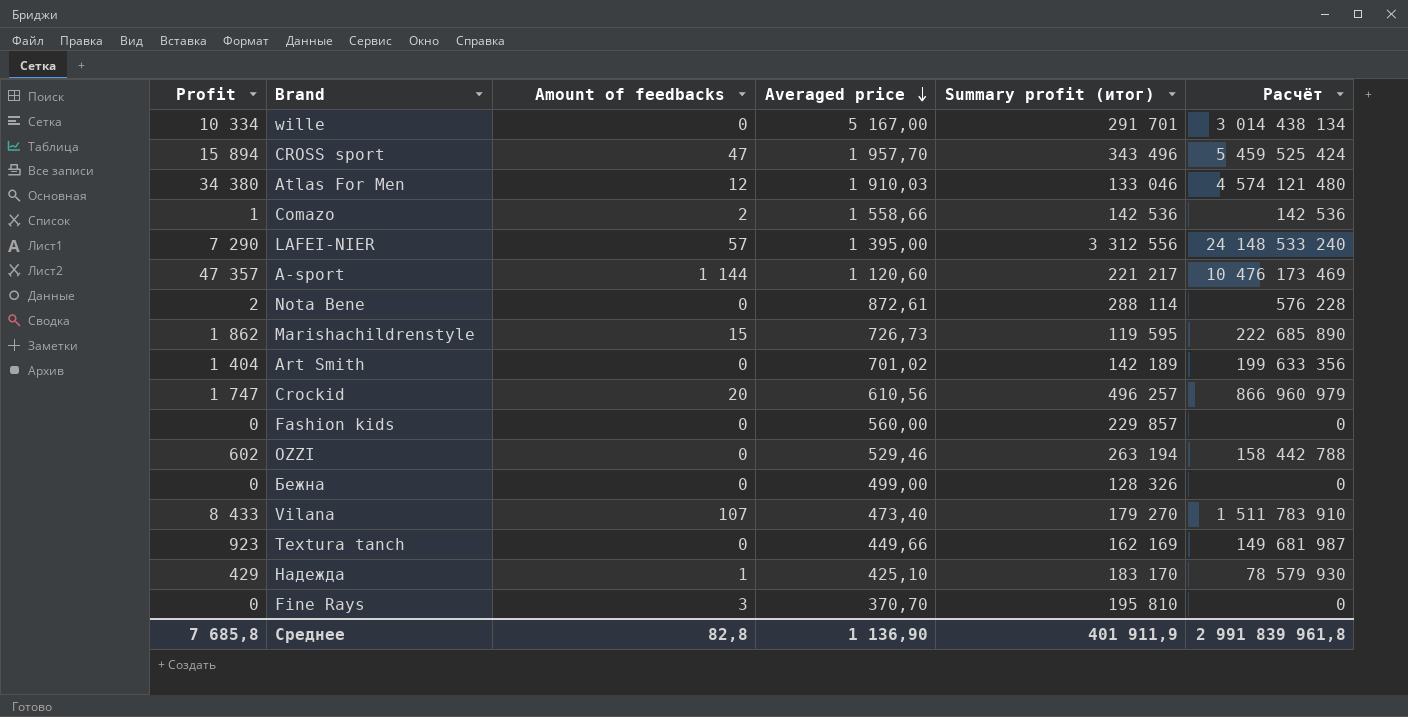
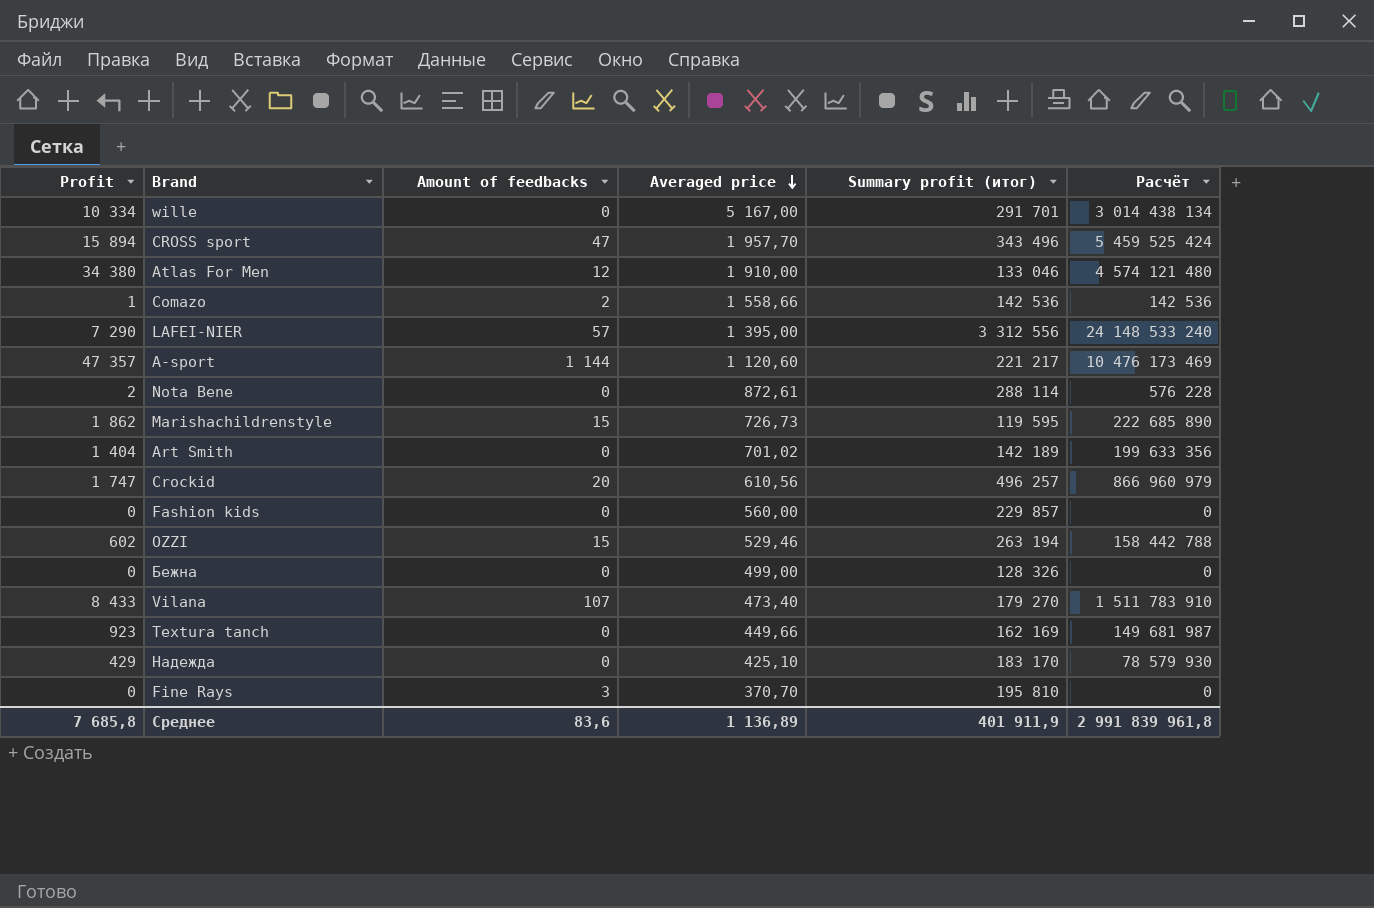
Atlas For Men | Averaged price: 1 910,03 -> 1 910,00
OZZI | Amount of feedbacks: 0 -> 15
Надежда | Amount of feedbacks: 1 -> 0
Среднее | Amount of feedbacks: 82,8 -> 83,6
Среднее | Averaged price: 1 136,90 -> 1 136,89

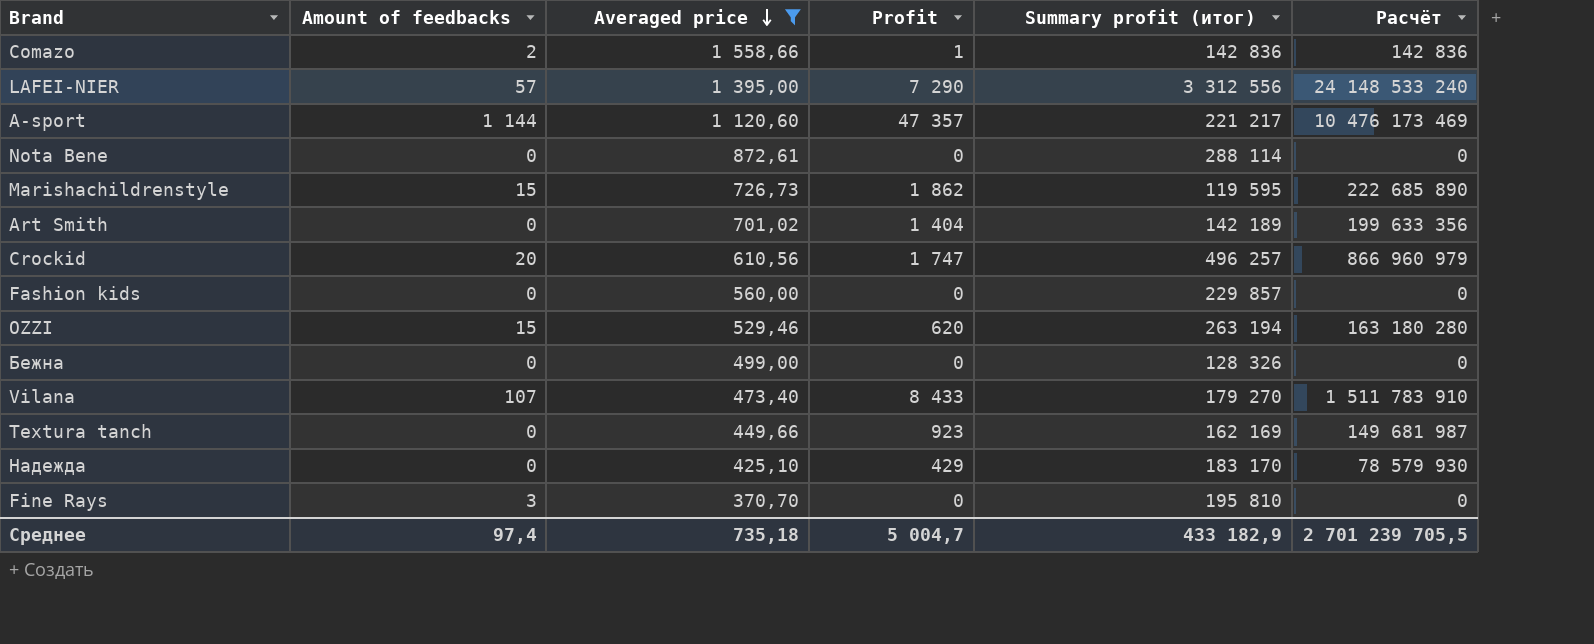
filter: none -> Averaged price <= 1 558,66
column Profit | position: 1 -> 4
Comazo | Summary profit (итог): 142 536 -> 142 836
Comazo | Расчёт: 142 536 -> 142 836
Nota Bene | Profit: 2 -> 0
Nota Bene | Расчёт: 576 228 -> 0
OZZI | Profit: 602 -> 620
OZZI | Расчёт: 158 442 788 -> 163 180 280
Среднее | Amount of feedbacks: 83,6 -> 97,4
Среднее | Averaged price: 1 136,89 -> 735,18
Среднее | Profit: 7 685,8 -> 5 004,7
Среднее | Summary profit (итог): 401 911,9 -> 433 182,9
Среднее | Расчёт: 2 991 839 961,8 -> 2 701 239 705,5

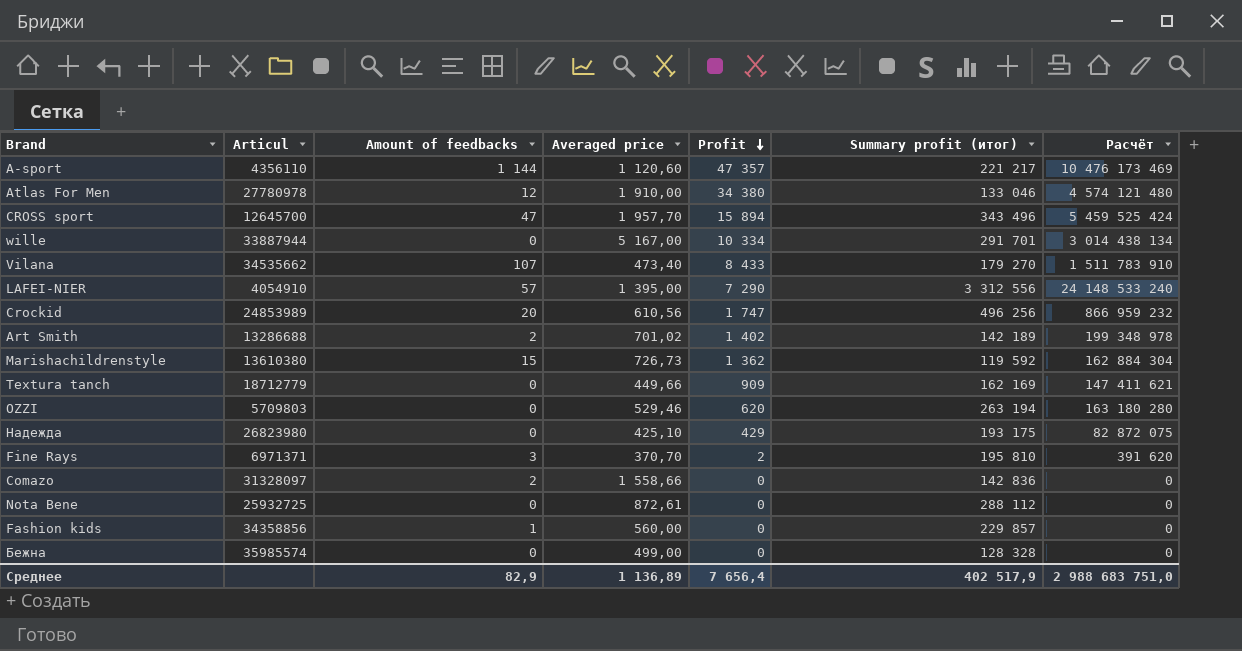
filter: Averaged price <= 1 558,66 -> none
row order: Averaged price descending -> Profit descending
column Articul | position: none -> 2
Crockid | Summary profit (итог): 496 257 -> 496 256
Crockid | Расчёт: 866 960 979 -> 866 959 232
Art Smith | Amount of feedbacks: 0 -> 2
Art Smith | Profit: 1 404 -> 1 402
Art Smith | Расчёт: 199 633 356 -> 199 348 978
Marishachildrenstyle | Profit: 1 862 -> 1 362
Marishachildrenstyle | Summary profit (итог): 119 595 -> 119 592
Marishachildrenstyle | Расчёт: 222 685 890 -> 162 884 304
Textura tanch | Profit: 923 -> 909
Textura tanch | Расчёт: 149 681 987 -> 147 411 621
OZZI | Amount of feedbacks: 15 -> 0
Надежда | Summary profit (итог): 183 170 -> 193 175
Надежда | Расчёт: 78 579 930 -> 82 872 075
Fine Rays | Profit: 0 -> 2
Fine Rays | Расчёт: 0 -> 391 620
Comazo | Profit: 1 -> 0
Comazo | Расчёт: 142 836 -> 0
Nota Bene | Summary profit (итог): 288 114 -> 288 112
Fashion kids | Amount of feedbacks: 0 -> 1
Бежна | Summary profit (итог): 128 326 -> 128 328
Среднее | Amount of feedbacks: 97,4 -> 82,9
Среднее | Averaged price: 735,18 -> 1 136,89
Среднее | Profit: 5 004,7 -> 7 656,4
Среднее | Summary profit (итог): 433 182,9 -> 402 517,9
Среднее | Расчёт: 2 701 239 705,5 -> 2 988 683 751,0

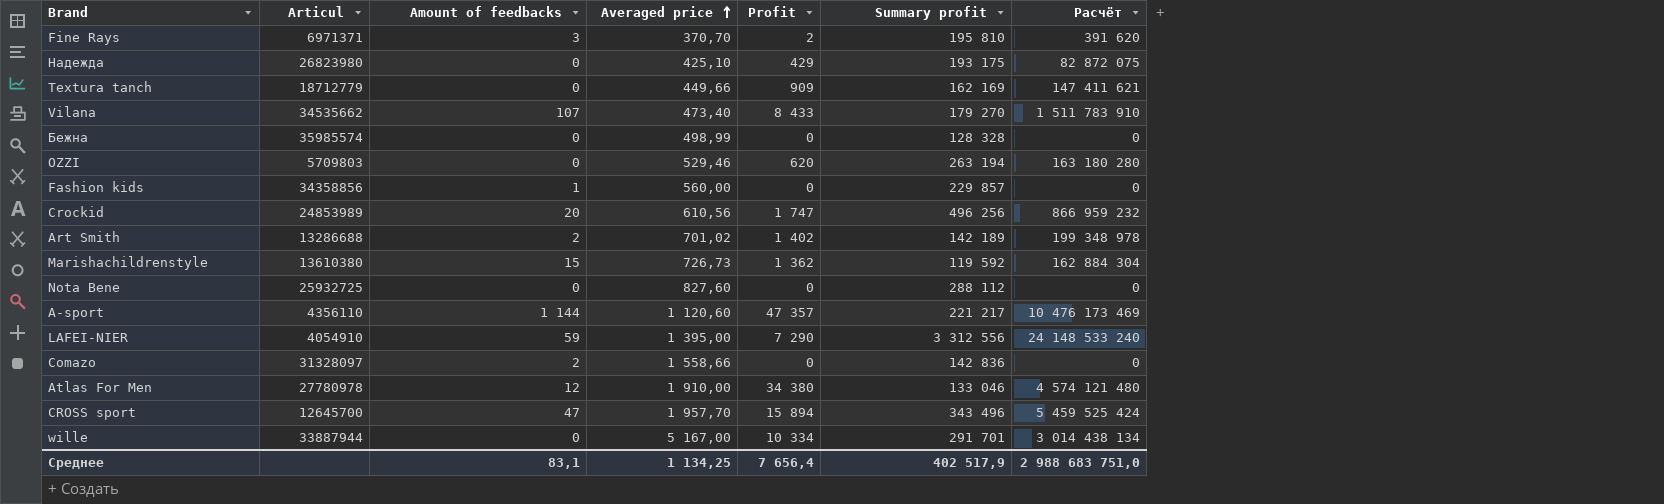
row order: Profit descending -> Averaged price ascending
column name: Summary profit (итог) -> Summary profit
Бежна | Averaged price: 499,00 -> 498,99
Nota Bene | Averaged price: 872,61 -> 827,60
LAFEI-NIER | Amount of feedbacks: 57 -> 59
Среднее | Amount of feedbacks: 82,9 -> 83,1
Среднее | Averaged price: 1 136,89 -> 1 134,25

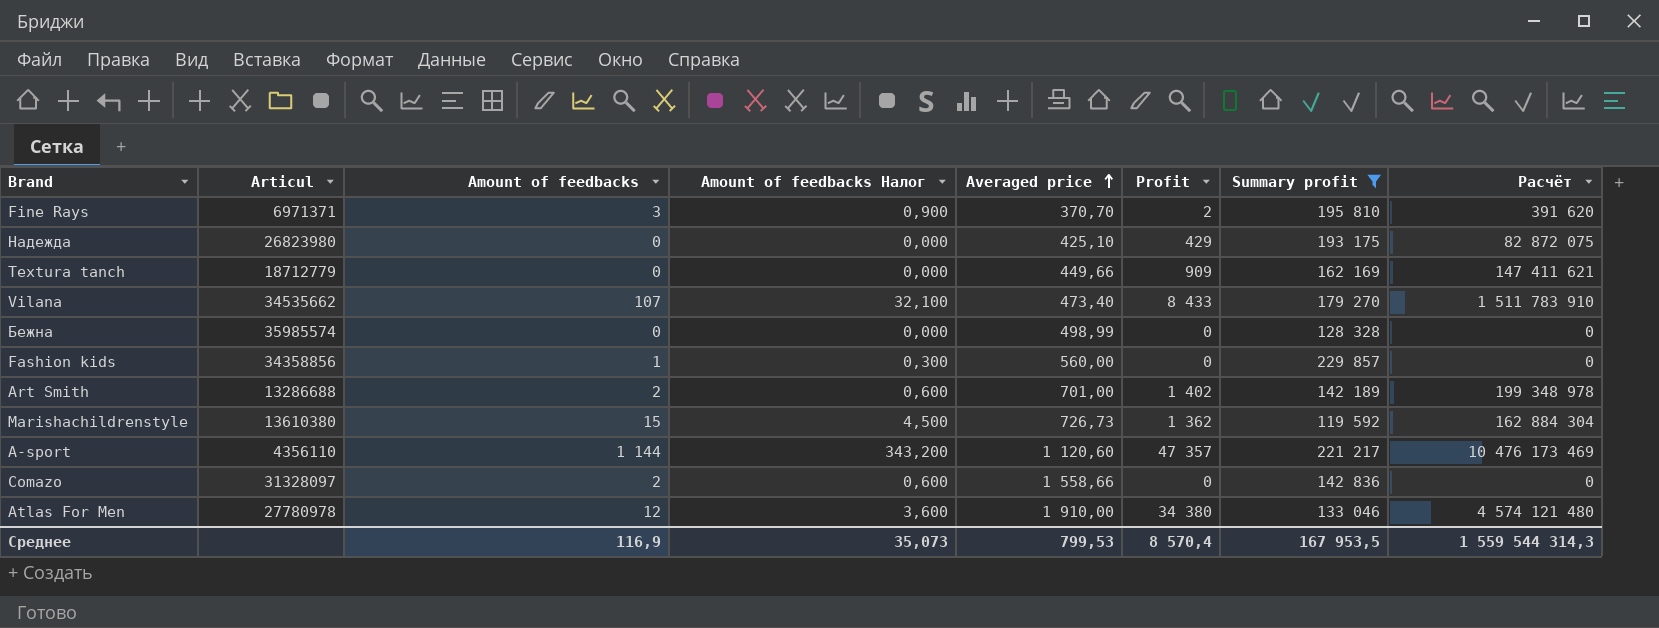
filter: none -> Summary profit <= 229 857
column Amount of feedbacks Налог | formula: none -> [Amount of feedbacks] * 0,3
Art Smith | Averaged price: 701,02 -> 701,00
Среднее | Amount of feedbacks: 83,1 -> 116,9
Среднее | Averaged price: 1 134,25 -> 799,53
Среднее | Profit: 7 656,4 -> 8 570,4
Среднее | Summary profit: 402 517,9 -> 167 953,5
Среднее | Расчёт: 2 988 683 751,0 -> 1 559 544 314,3

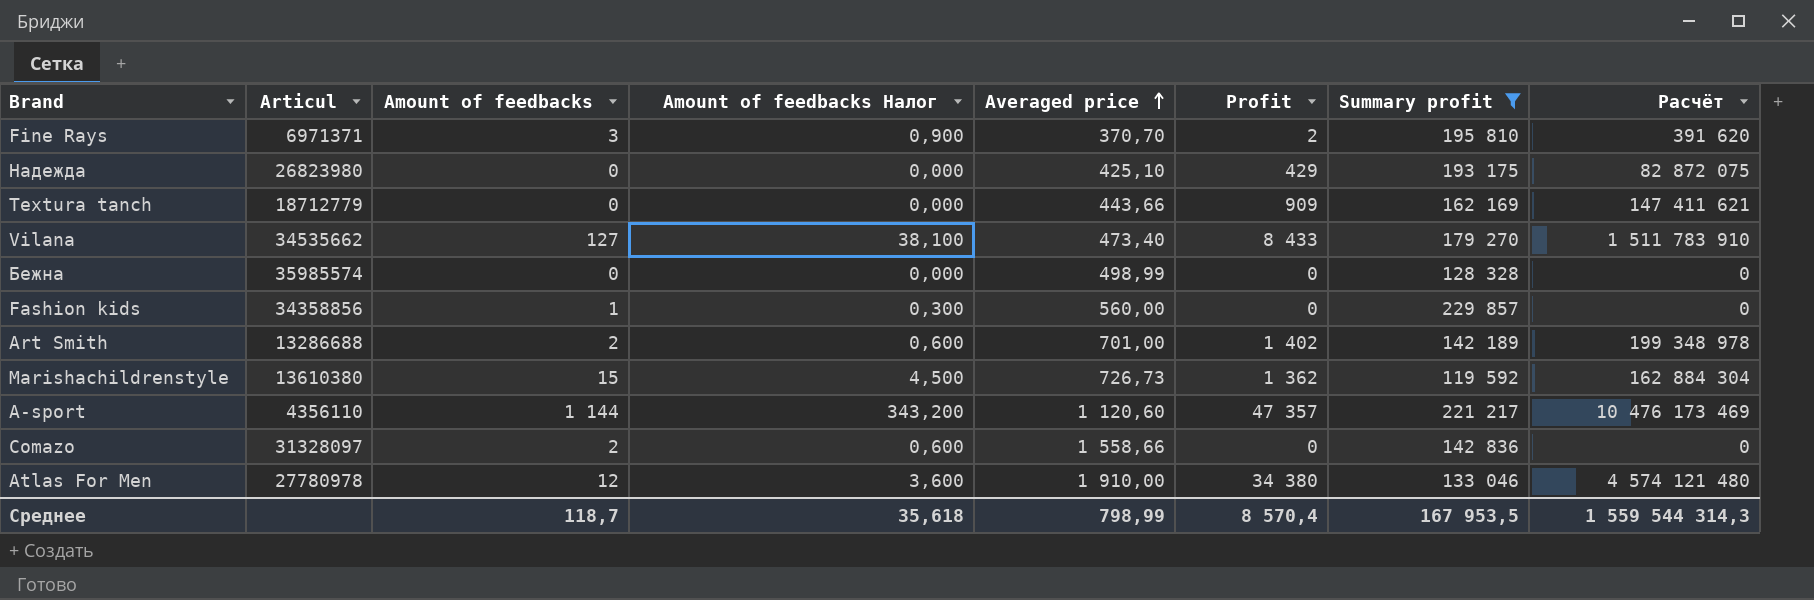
Textura tanch | Averaged price: 449,66 -> 443,66
Vilana | Amount of feedbacks: 107 -> 127
Vilana | Amount of feedbacks Налог: 32,100 -> 38,100
Среднее | Amount of feedbacks: 116,9 -> 118,7
Среднее | Amount of feedbacks Налог: 35,073 -> 35,618
Среднее | Averaged price: 799,53 -> 798,99

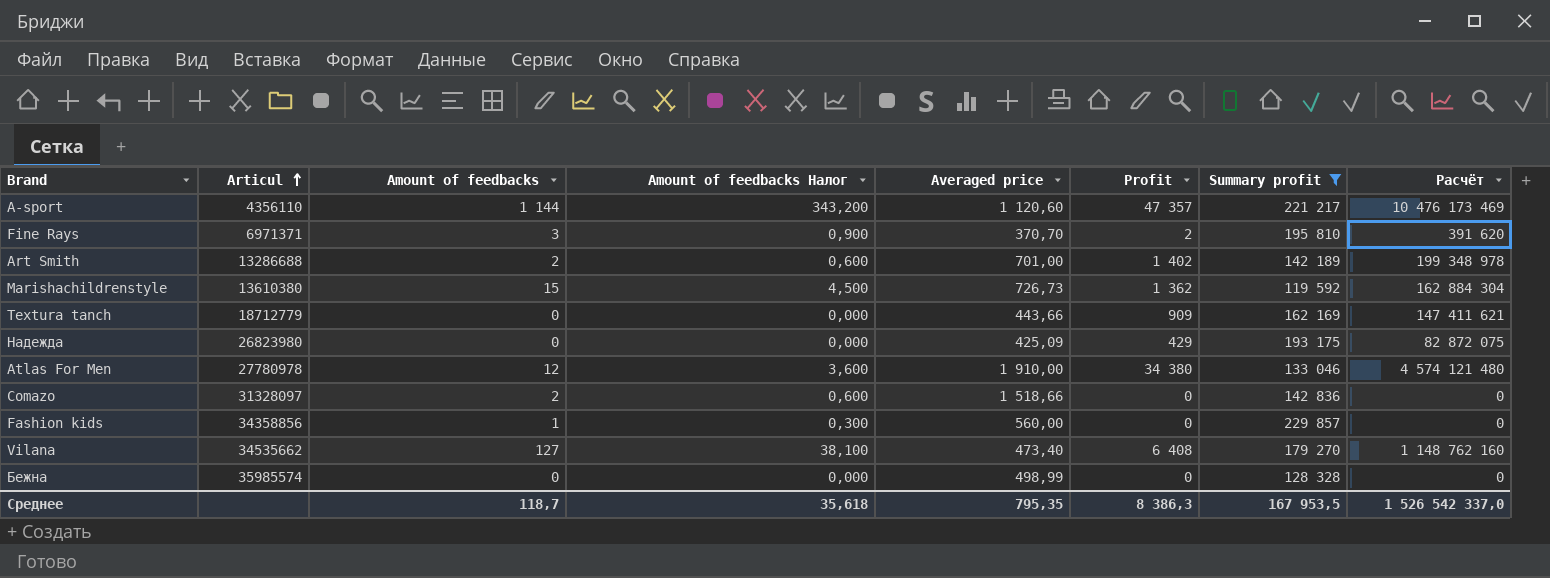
row order: Averaged price ascending -> Articul ascending
Надежда | Averaged price: 425,10 -> 425,09
Comazo | Averaged price: 1 558,66 -> 1 518,66
Vilana | Profit: 8 433 -> 6 408
Vilana | Расчёт: 1 511 783 910 -> 1 148 762 160
Среднее | Averaged price: 798,99 -> 795,35
Среднее | Profit: 8 570,4 -> 8 386,3
Среднее | Расчёт: 1 559 544 314,3 -> 1 526 542 337,0

